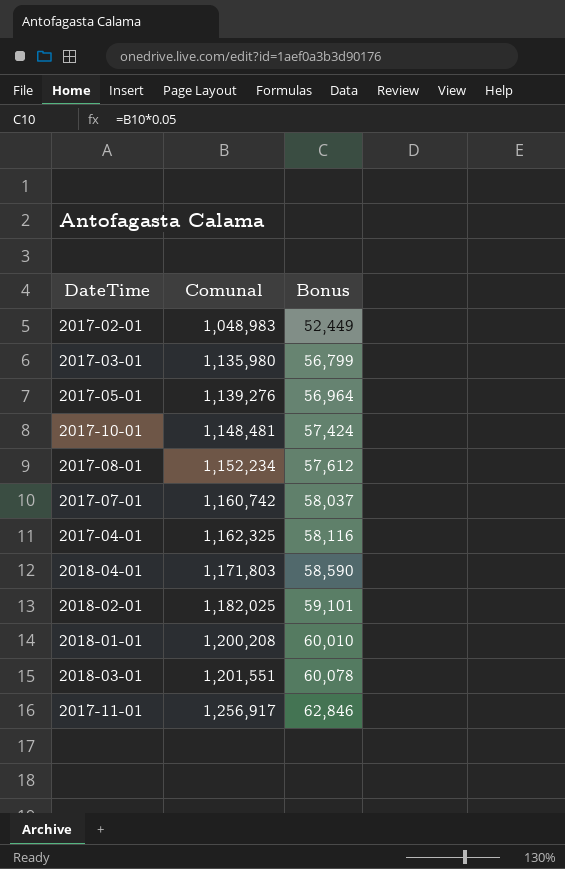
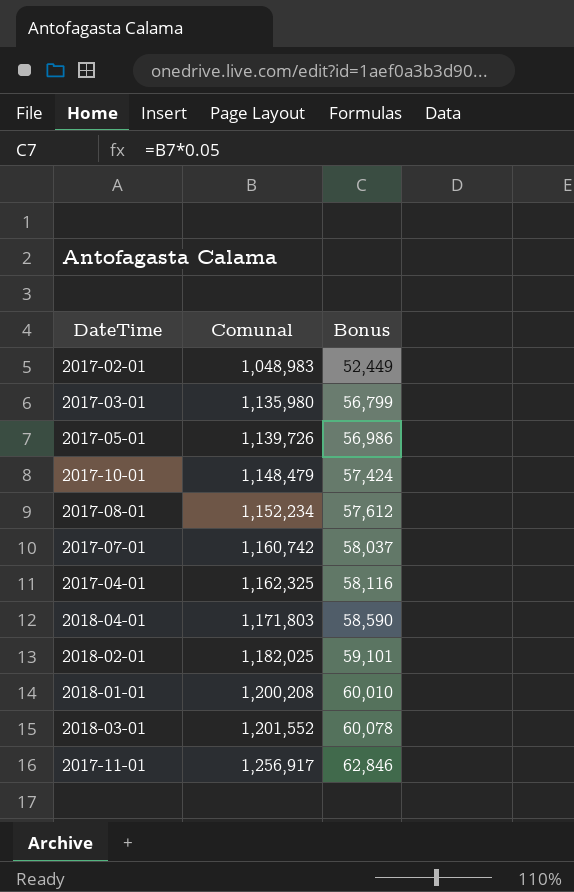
2017-05-01 | Comunal: 1,139,276 -> 1,139,726
2017-05-01 | Bonus: 56,964 -> 56,986
2017-10-01 | Comunal: 1,148,481 -> 1,148,479
2018-03-01 | Comunal: 1,201,551 -> 1,201,552

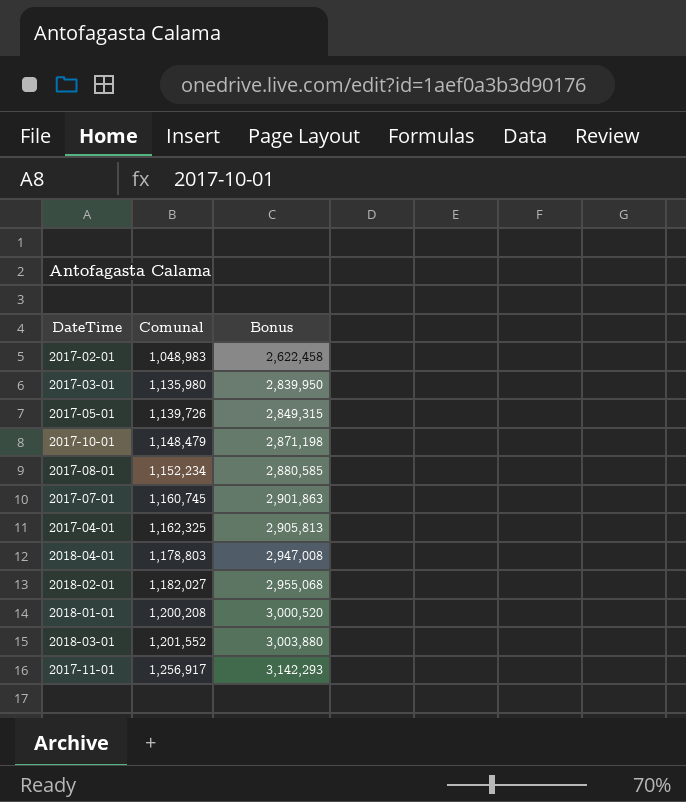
column Bonus | formula: [Comunal] * 0.05 -> [Comunal] * 2.5
2017-07-01 | Comunal: 1,160,742 -> 1,160,745
2018-04-01 | Comunal: 1,171,803 -> 1,178,803
2018-02-01 | Comunal: 1,182,025 -> 1,182,027

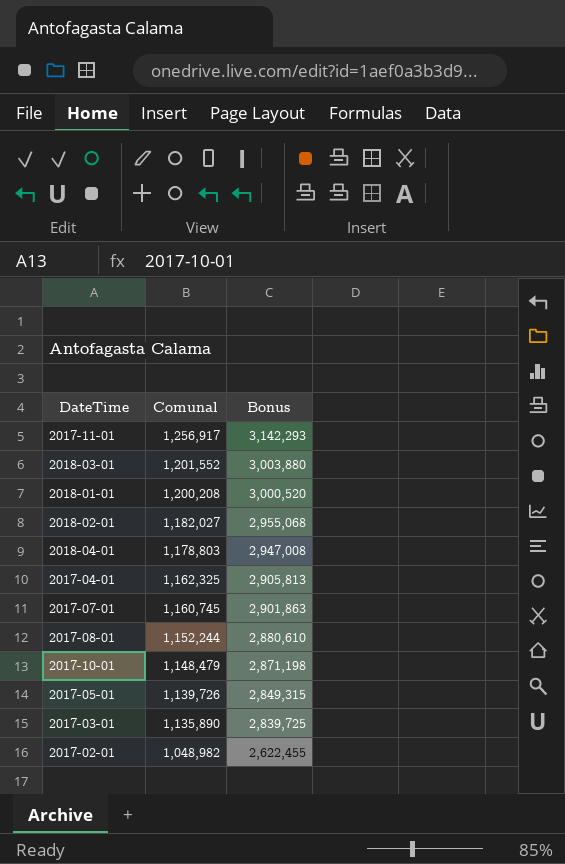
row order: Comunal ascending -> Comunal descending
2017-08-01 | Comunal: 1,152,234 -> 1,152,244
2017-08-01 | Bonus: 2,880,585 -> 2,880,610
2017-03-01 | Comunal: 1,135,980 -> 1,135,890
2017-03-01 | Bonus: 2,839,950 -> 2,839,725
2017-02-01 | Comunal: 1,048,983 -> 1,048,982
2017-02-01 | Bonus: 2,622,458 -> 2,622,455

